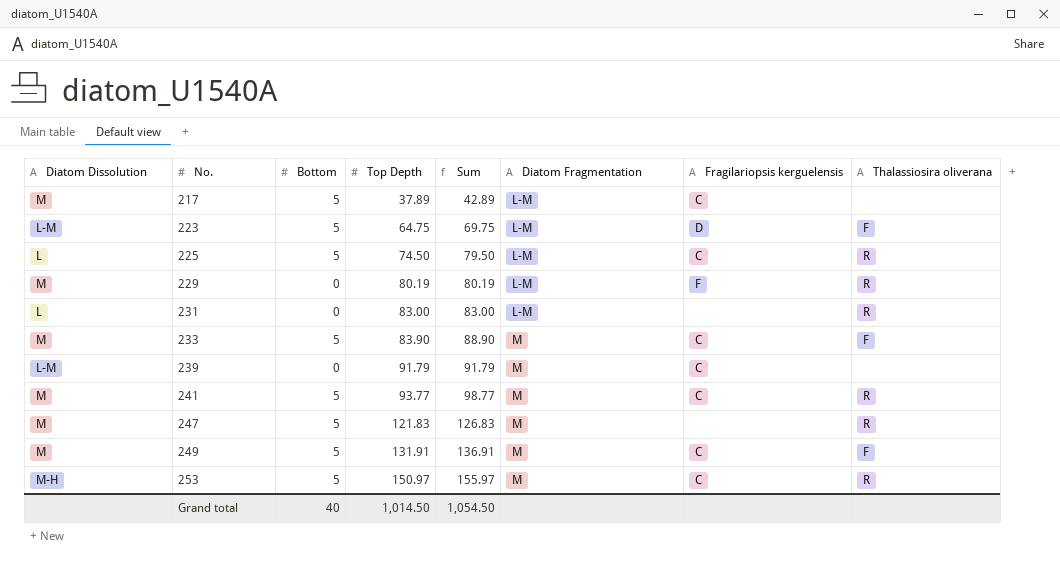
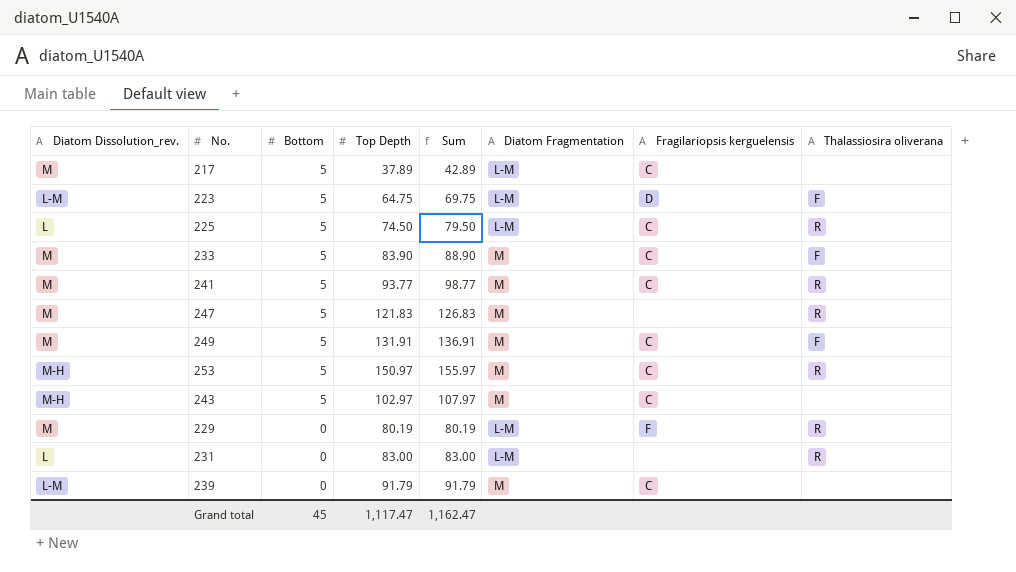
row order: No. ascending -> Bottom descending
column name: Diatom Dissolution -> Diatom Dissolution_rev.
row 243: none -> M-H | 5 | 102.97 | 107.97 | M | C | none
Grand total | Bottom: 40 -> 45
Grand total | Top Depth: 1,014.50 -> 1,117.47
Grand total | Sum: 1,054.50 -> 1,162.47

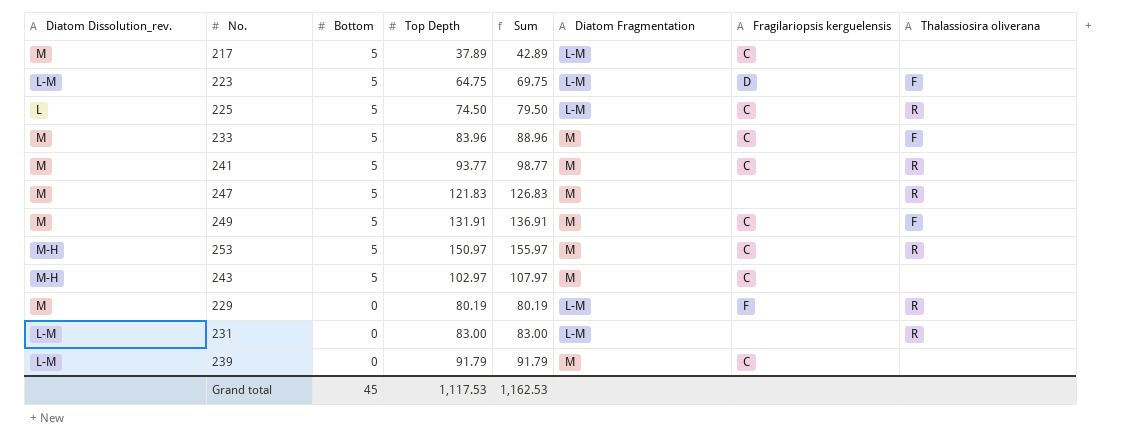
233 | Top Depth: 83.90 -> 83.96
233 | Sum: 88.90 -> 88.96
231 | Diatom Dissolution_rev.: L -> L-M
Grand total | Top Depth: 1,117.47 -> 1,117.53
Grand total | Sum: 1,162.47 -> 1,162.53

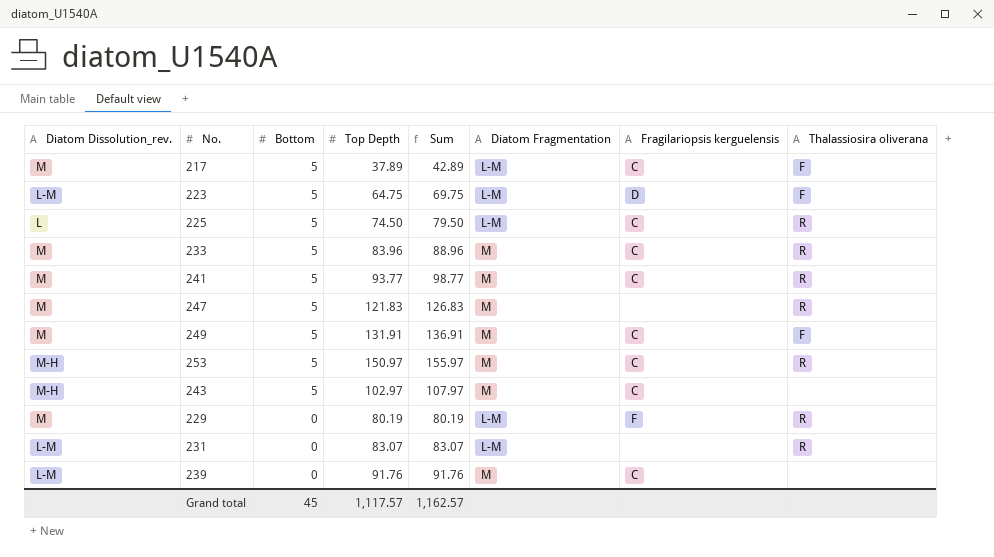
217 | Thalassiosira oliverana: none -> F
233 | Thalassiosira oliverana: F -> R
231 | Top Depth: 83.00 -> 83.07
231 | Sum: 83.00 -> 83.07
239 | Top Depth: 91.79 -> 91.76
239 | Sum: 91.79 -> 91.76
Grand total | Top Depth: 1,117.53 -> 1,117.57
Grand total | Sum: 1,162.53 -> 1,162.57

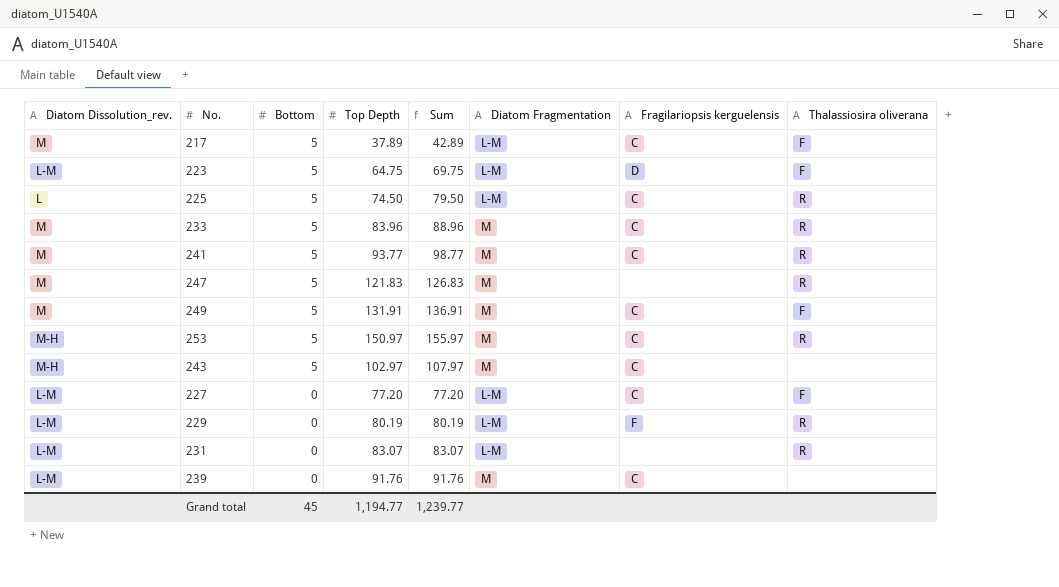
row 227: none -> L-M | 0 | 77.20 | 77.20 | L-M | C | F
229 | Diatom Dissolution_rev.: M -> L-M
Grand total | Top Depth: 1,117.57 -> 1,194.77
Grand total | Sum: 1,162.57 -> 1,239.77

